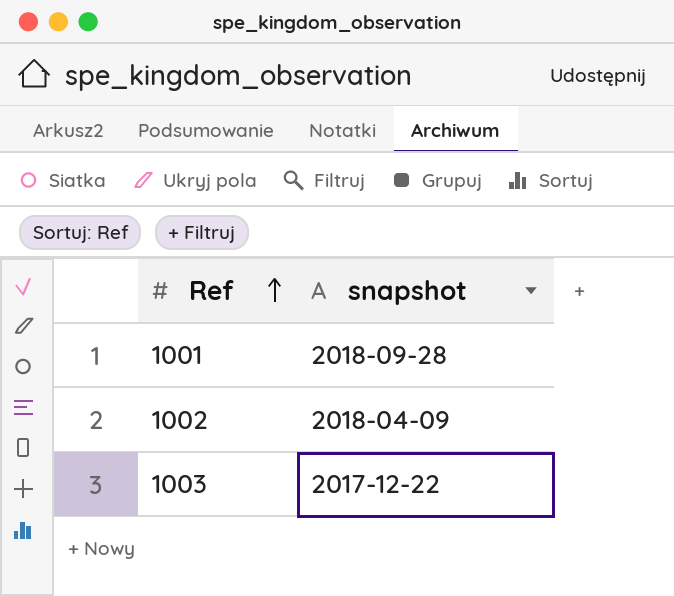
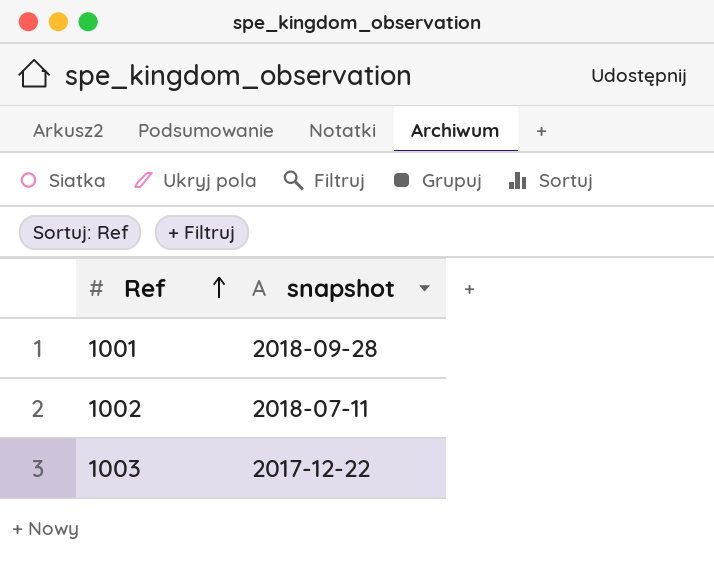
1002 | snapshot: 2018-04-09 -> 2018-07-11

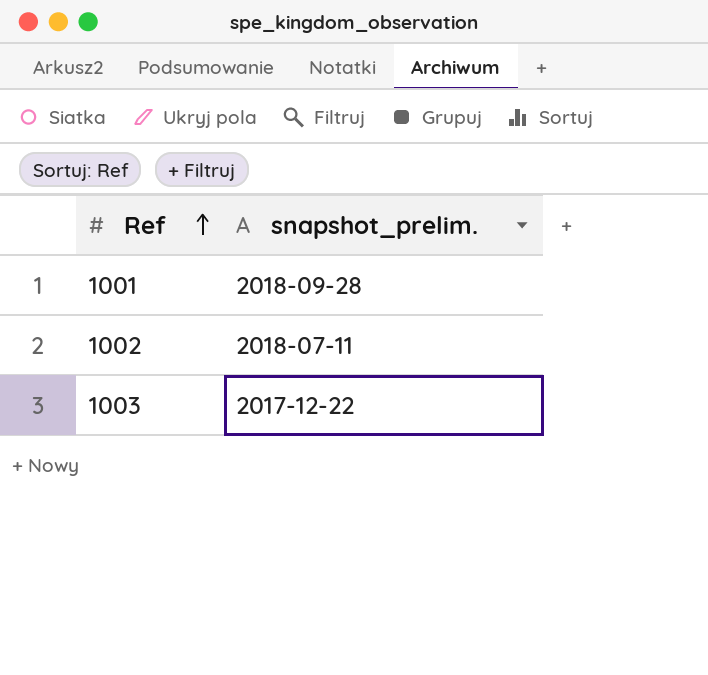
column name: snapshot -> snapshot_prelim.

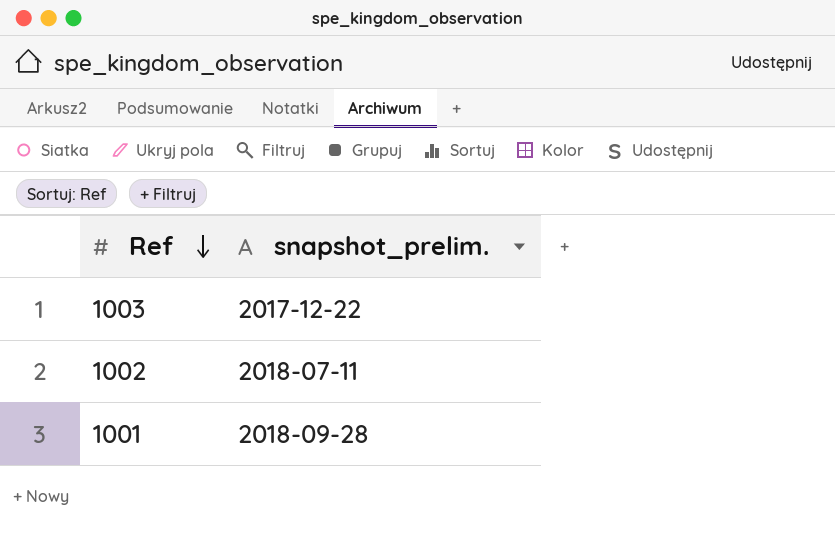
row order: Ref ascending -> Ref descending

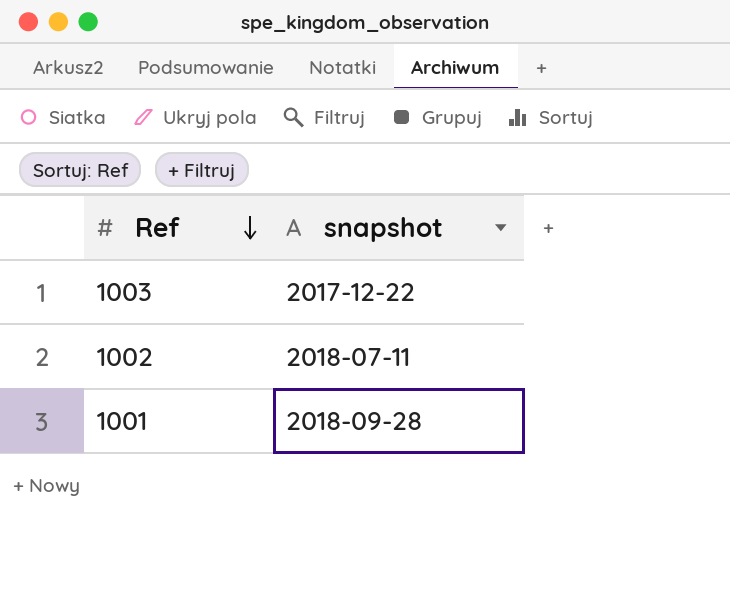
column name: snapshot_prelim. -> snapshot

